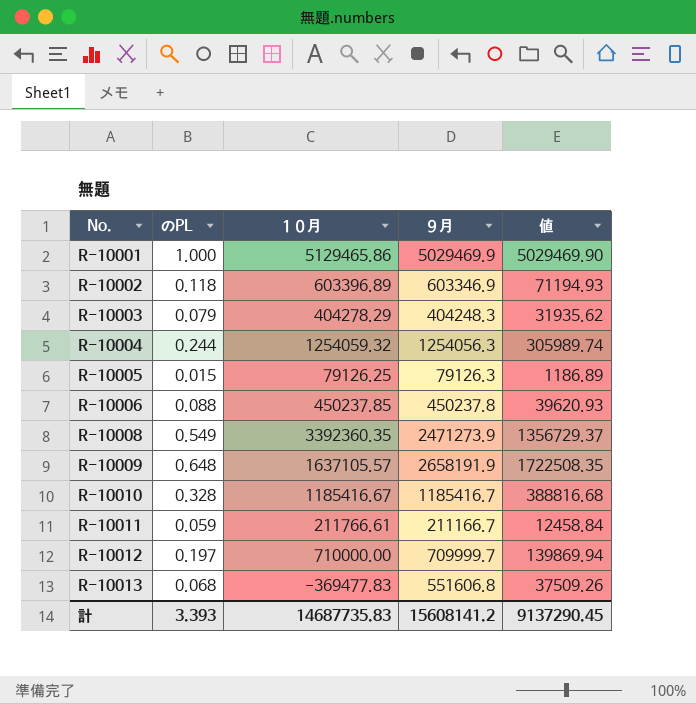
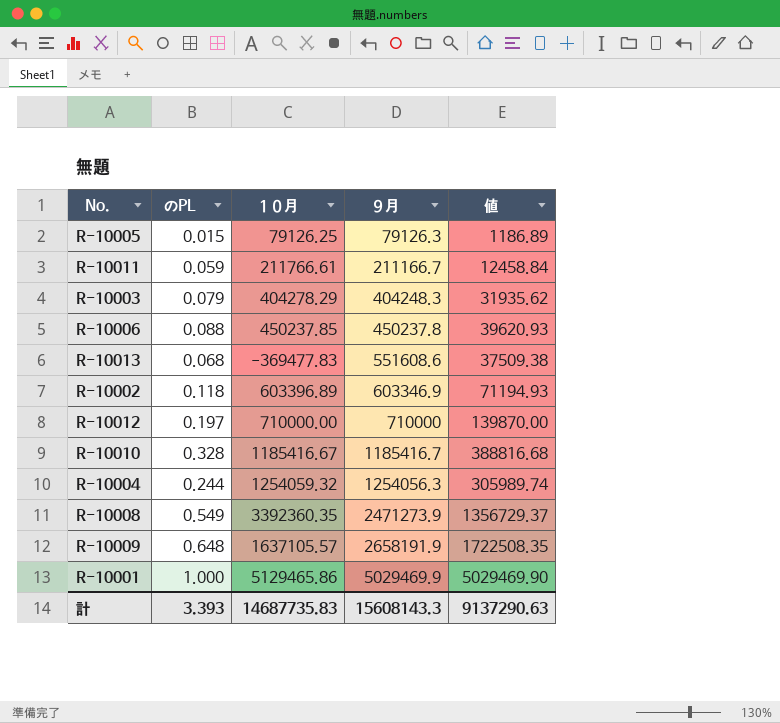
row order: No. ascending -> ９月 ascending
R-10013 | ９月: 551606.8 -> 551608.6
R-10013 | 値: 37509.26 -> 37509.38
R-10012 | ９月: 709999.7 -> 710000
R-10012 | 値: 139869.94 -> 139870.00
計 | ９月: 15608141.2 -> 15608143.3
計 | 値: 9137290.45 -> 9137290.63

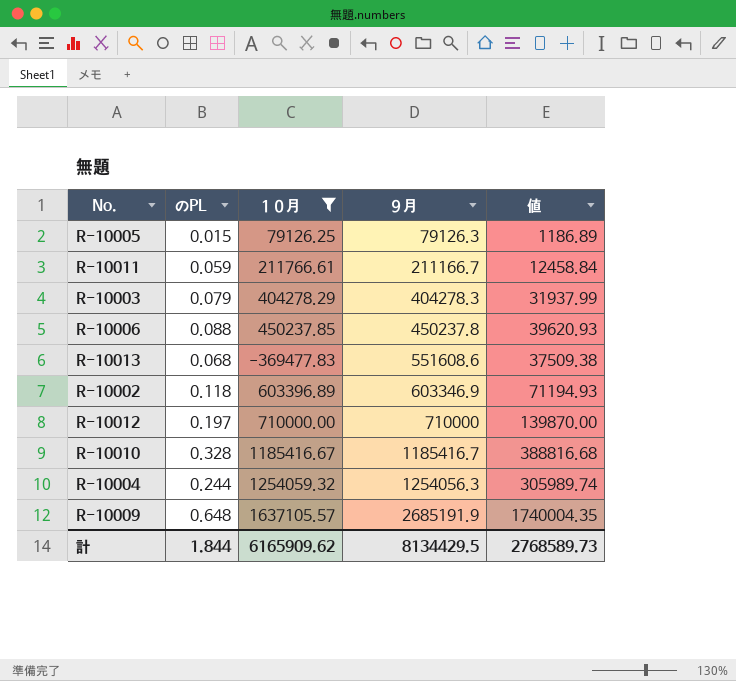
filter: none -> １０月 <= 1637105.57
R-10003 | ９月: 404248.3 -> 404278.3
R-10003 | 値: 31935.62 -> 31937.99
R-10009 | ９月: 2658191.9 -> 2685191.9
R-10009 | 値: 1722508.35 -> 1740004.35
計 | のPL: 3.393 -> 1.844
計 | １０月: 14687735.83 -> 6165909.62
計 | ９月: 15608143.3 -> 8134429.5
計 | 値: 9137290.63 -> 2768589.73

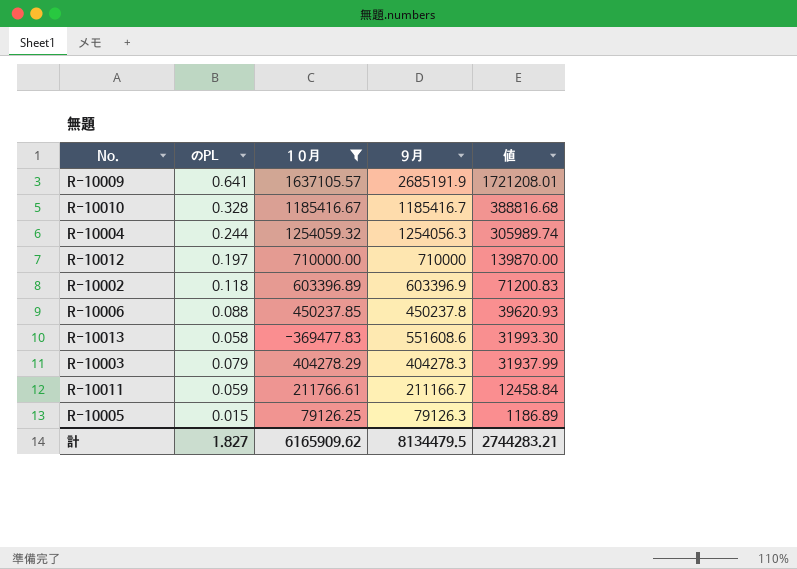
row order: ９月 ascending -> 値 descending
R-10009 | のPL: 0.648 -> 0.641
R-10009 | 値: 1740004.35 -> 1721208.01
R-10002 | ９月: 603346.9 -> 603396.9
R-10002 | 値: 71194.93 -> 71200.83
R-10013 | のPL: 0.068 -> 0.058
R-10013 | 値: 37509.38 -> 31993.30
計 | のPL: 1.844 -> 1.827
計 | ９月: 8134429.5 -> 8134479.5
計 | 値: 2768589.73 -> 2744283.21

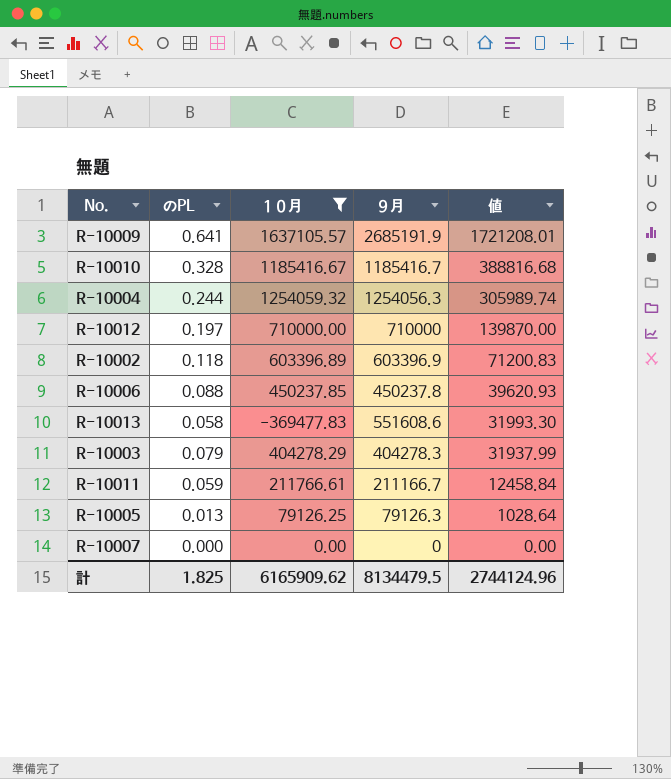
R-10005 | のPL: 0.015 -> 0.013
R-10005 | 値: 1186.89 -> 1028.64
row R-10007: none -> 0.000 | 0.00 | 0 | 0.00
計 | のPL: 1.827 -> 1.825
計 | 値: 2744283.21 -> 2744124.96

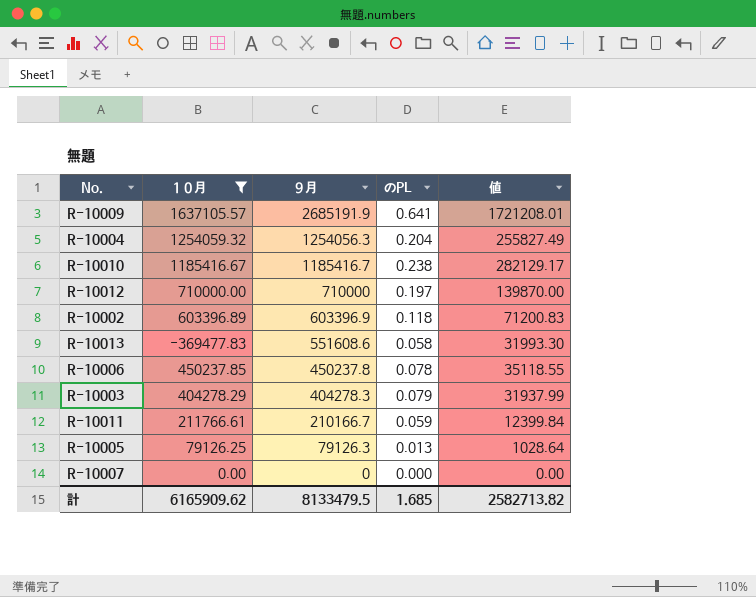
row order: 値 descending -> ９月 descending
column のPL | position: 2 -> 4
R-10004 | のPL: 0.244 -> 0.204
R-10004 | 値: 305989.74 -> 255827.49
R-10010 | のPL: 0.328 -> 0.238
R-10010 | 値: 388816.68 -> 282129.17
R-10006 | のPL: 0.088 -> 0.078
R-10006 | 値: 39620.93 -> 35118.55
R-10011 | ９月: 211166.7 -> 210166.7
R-10011 | 値: 12458.84 -> 12399.84
計 | ９月: 8134479.5 -> 8133479.5
計 | のPL: 1.825 -> 1.685
計 | 値: 2744124.96 -> 2582713.82

